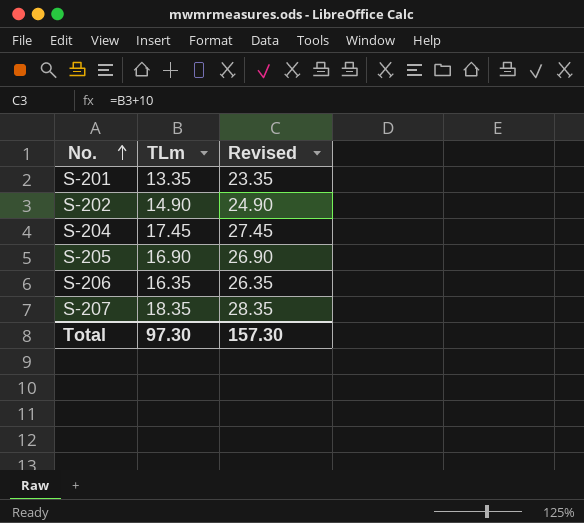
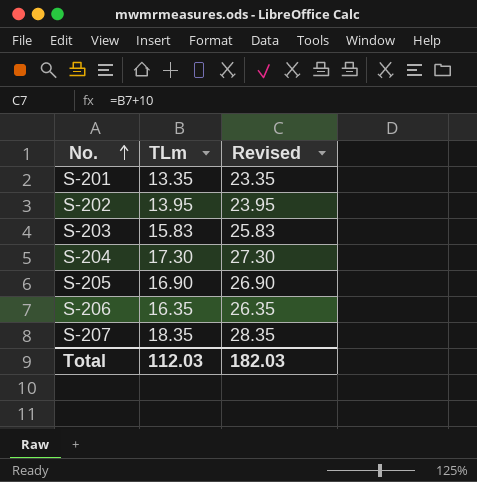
S-202 | TLm: 14.90 -> 13.95
S-202 | Revised: 24.90 -> 23.95
row S-203: none -> 15.83 | 25.83
S-204 | TLm: 17.45 -> 17.30
S-204 | Revised: 27.45 -> 27.30
Total | TLm: 97.30 -> 112.03
Total | Revised: 157.30 -> 182.03

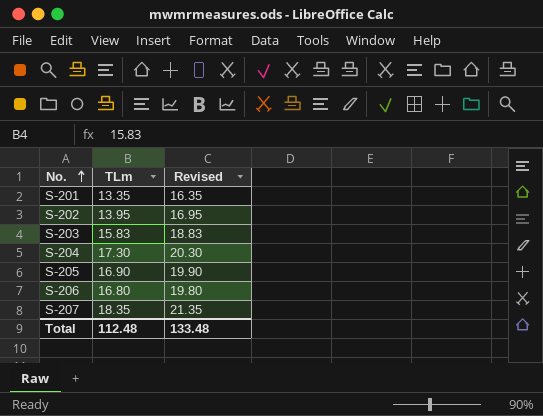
column Revised | formula: [TLm] + 10 -> [TLm] + 3
S-206 | TLm: 16.35 -> 16.80
Total | TLm: 112.03 -> 112.48
Total | Revised: 182.03 -> 133.48

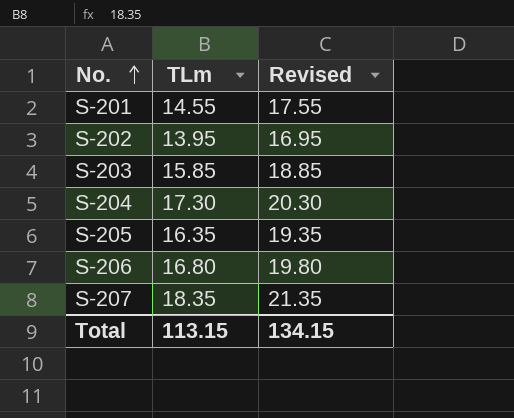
S-201 | TLm: 13.35 -> 14.55
S-201 | Revised: 16.35 -> 17.55
S-203 | TLm: 15.83 -> 15.85
S-203 | Revised: 18.83 -> 18.85
S-205 | TLm: 16.90 -> 16.35
S-205 | Revised: 19.90 -> 19.35
Total | TLm: 112.48 -> 113.15
Total | Revised: 133.48 -> 134.15

